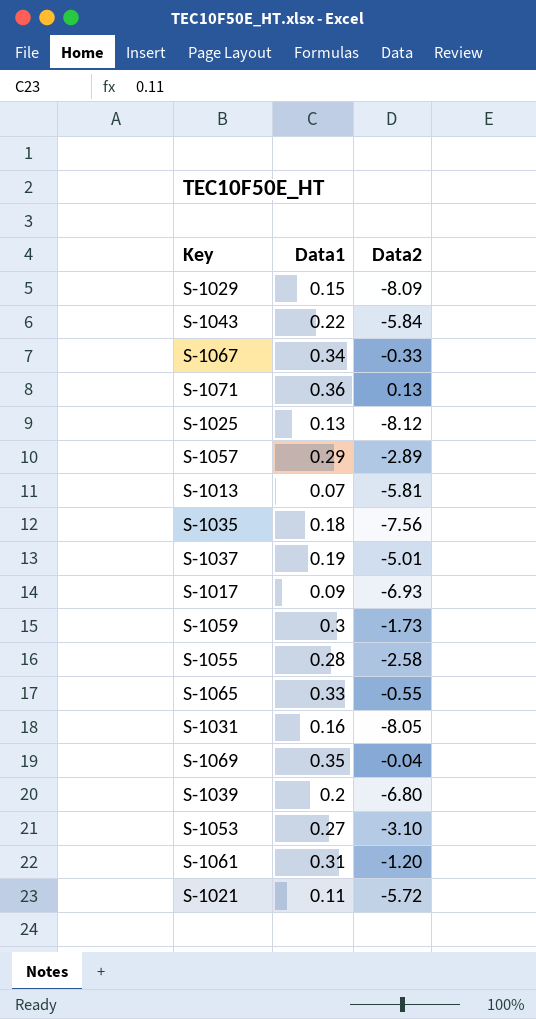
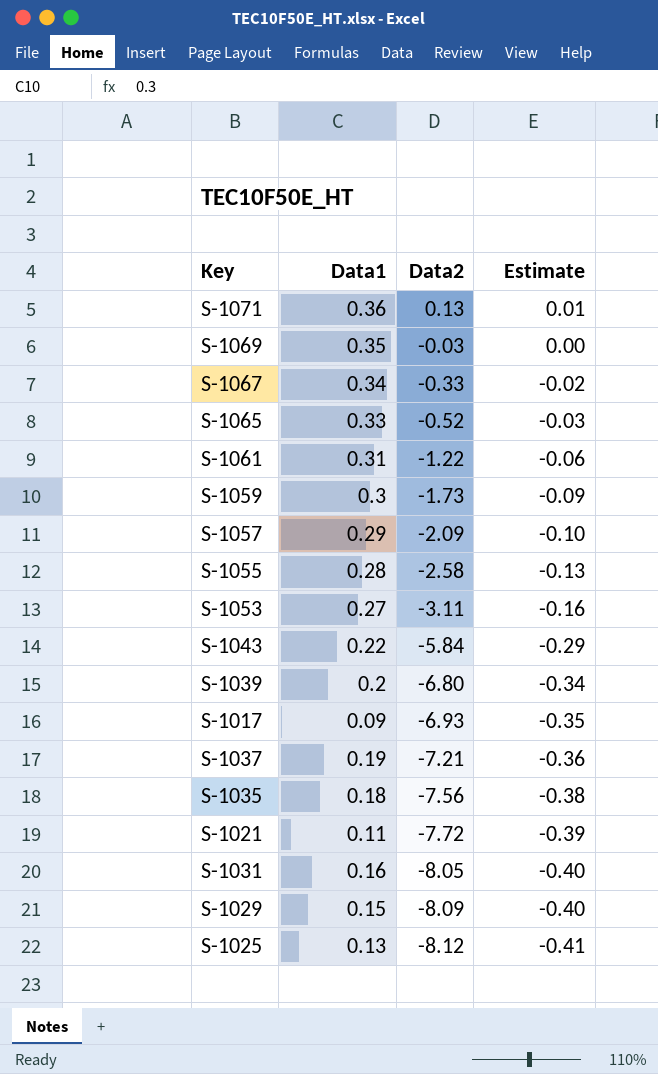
row order: none -> Data2 descending
column Estimate | formula: none -> [Data2] * 0.05
row S-1013: 0.07 | -5.81 -> none
S-1069 | Data2: -0.04 -> -0.03
S-1065 | Data2: -0.55 -> -0.52
S-1061 | Data2: -1.20 -> -1.22
S-1057 | Data2: -2.89 -> -2.09
S-1053 | Data2: -3.10 -> -3.11
S-1037 | Data2: -5.01 -> -7.21
S-1021 | Data2: -5.72 -> -7.72

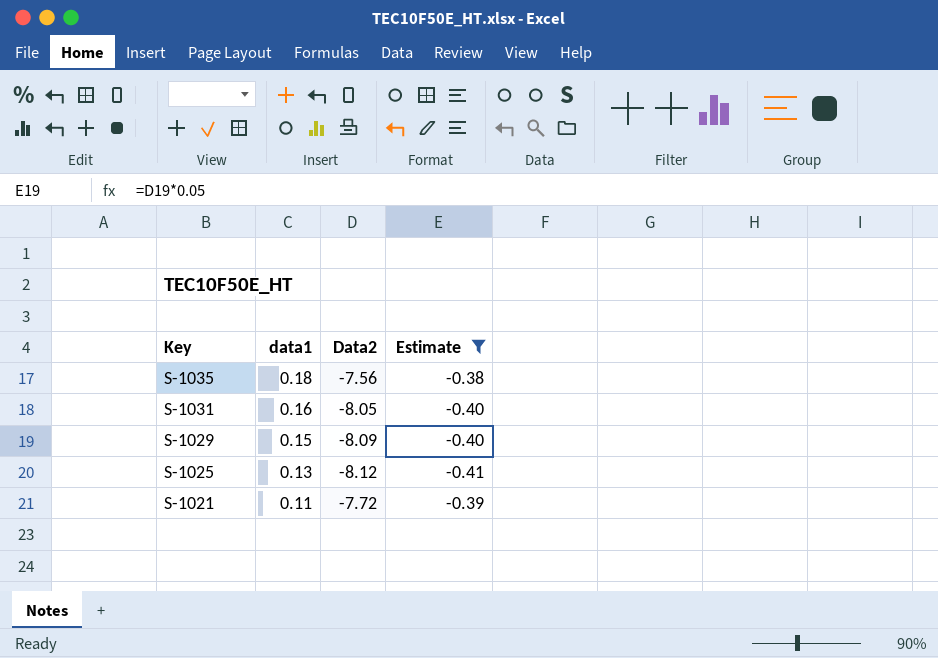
filter: none -> Estimate <= -0.38
row order: Data2 descending -> Key descending
column name: Data1 -> data1

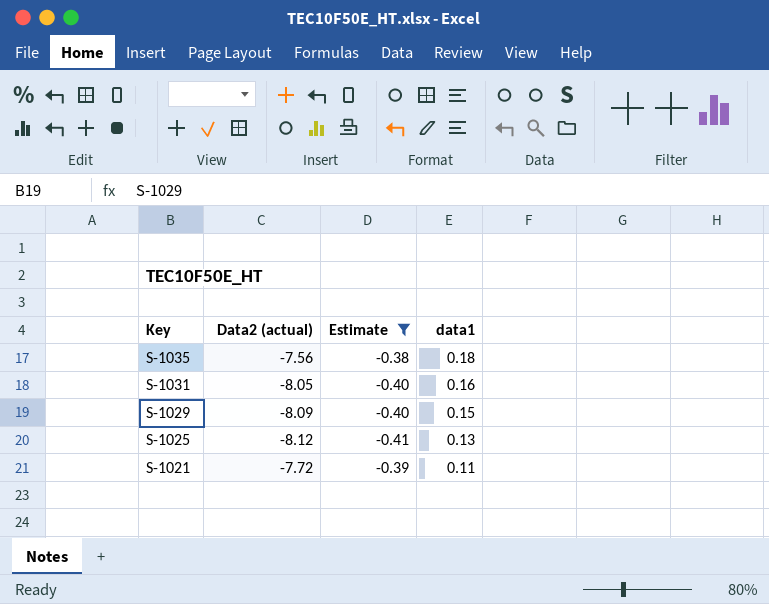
column name: Data2 -> Data2 (actual)
column data1 | position: 2 -> 4

